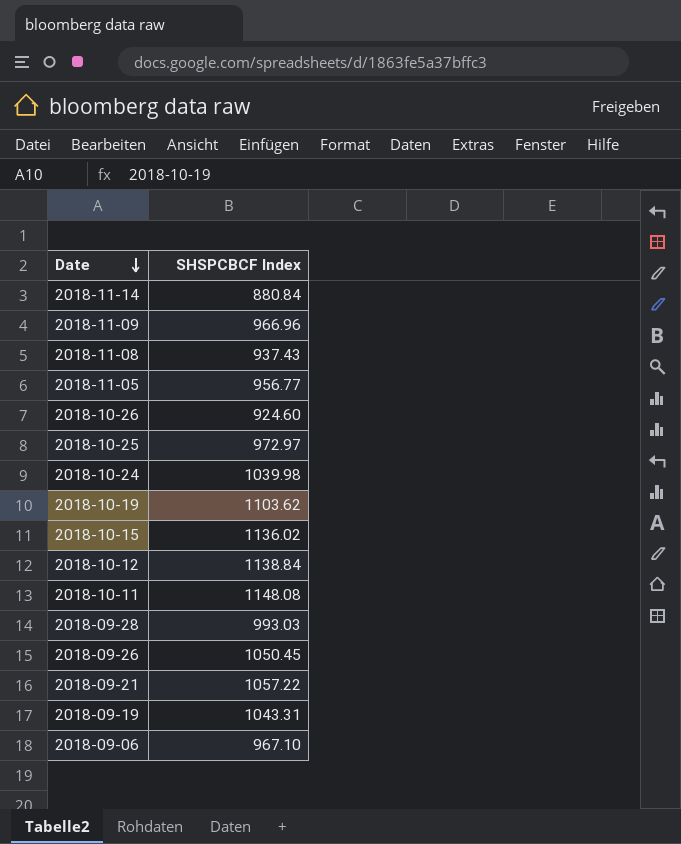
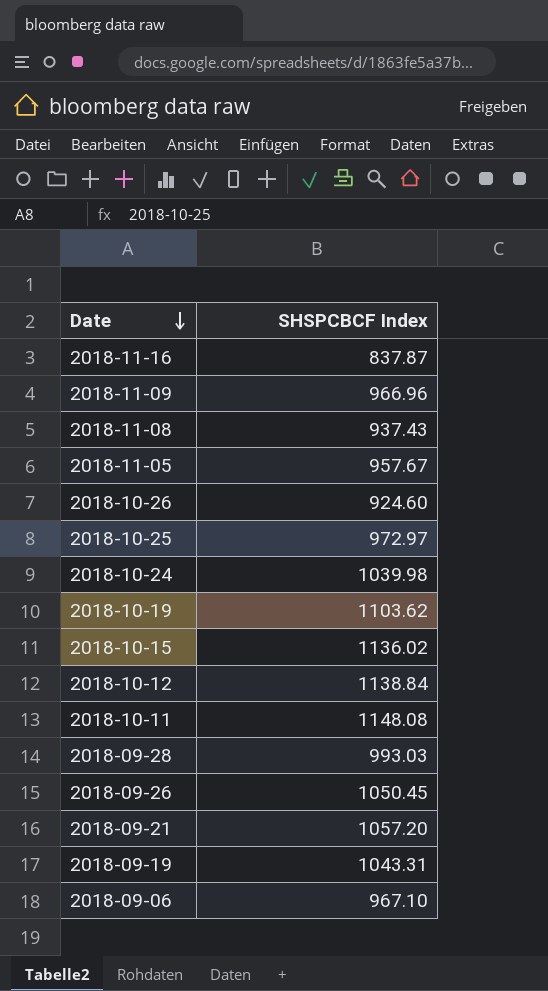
row 2018-11-14: 880.84 -> none
row 2018-11-16: none -> 837.87
2018-11-05 | SHSPCBCF Index: 956.77 -> 957.67
2018-09-21 | SHSPCBCF Index: 1057.22 -> 1057.20

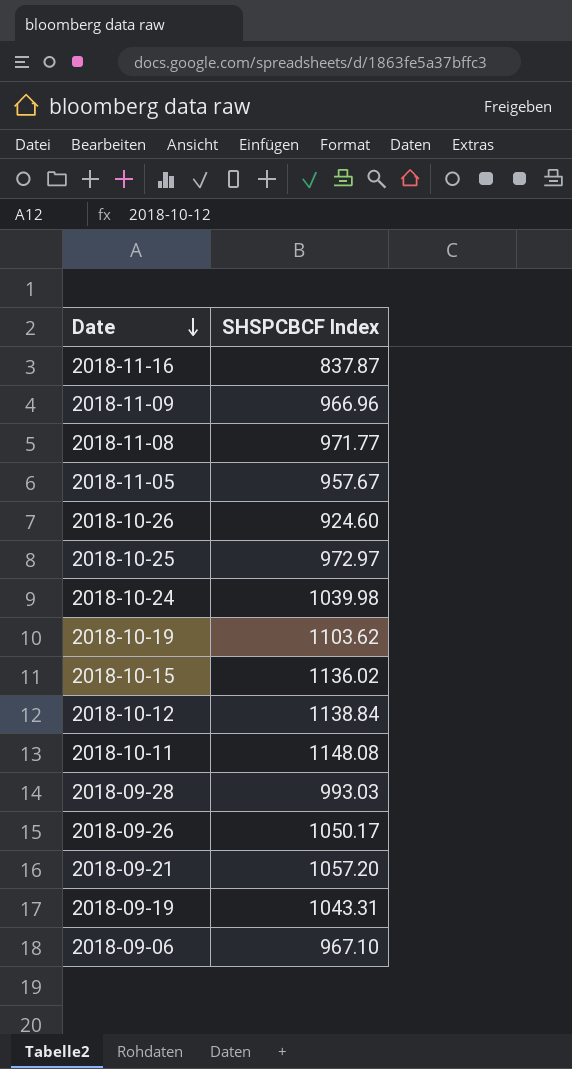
2018-11-08 | SHSPCBCF Index: 937.43 -> 971.77
2018-09-26 | SHSPCBCF Index: 1050.45 -> 1050.17

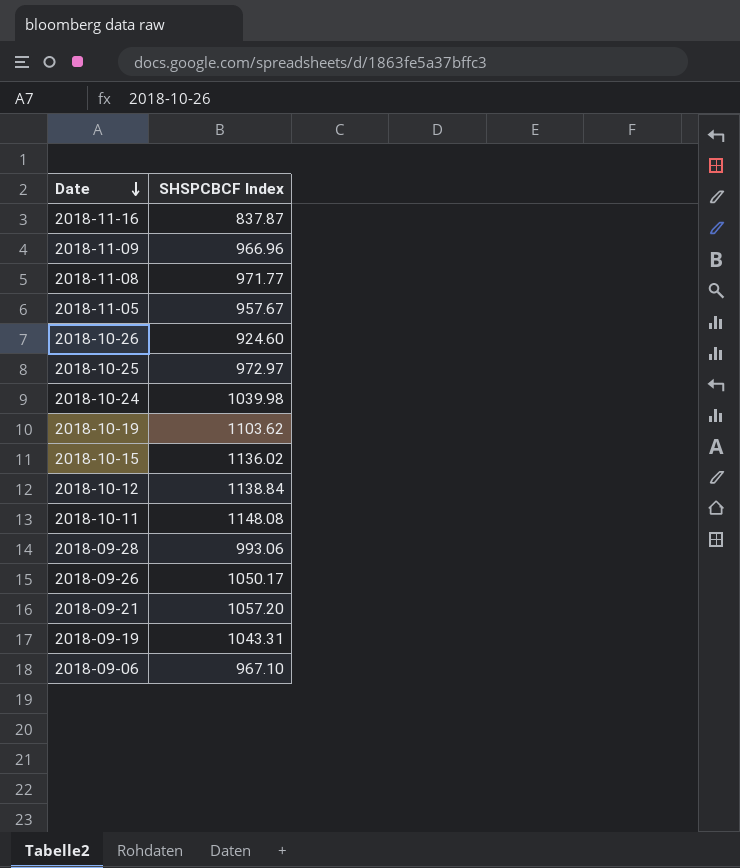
2018-09-28 | SHSPCBCF Index: 993.03 -> 993.06

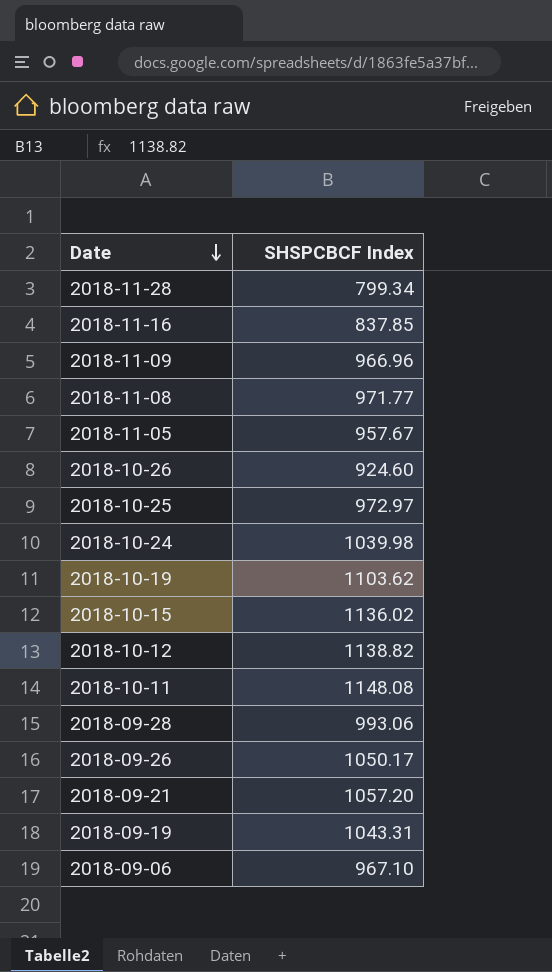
row 2018-11-28: none -> 799.34
2018-11-16 | SHSPCBCF Index: 837.87 -> 837.85
2018-10-12 | SHSPCBCF Index: 1138.84 -> 1138.82

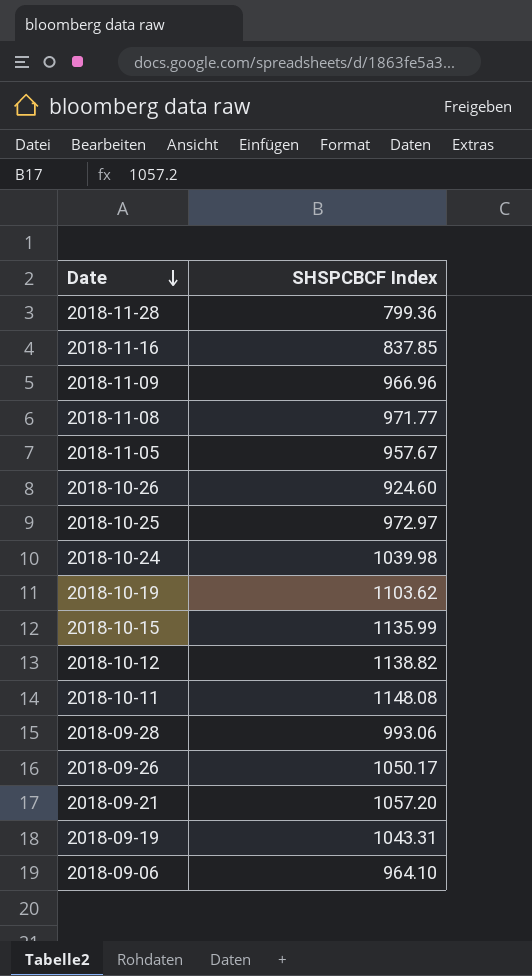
2018-11-28 | SHSPCBCF Index: 799.34 -> 799.36
2018-10-15 | SHSPCBCF Index: 1136.02 -> 1135.99
2018-09-06 | SHSPCBCF Index: 967.10 -> 964.10

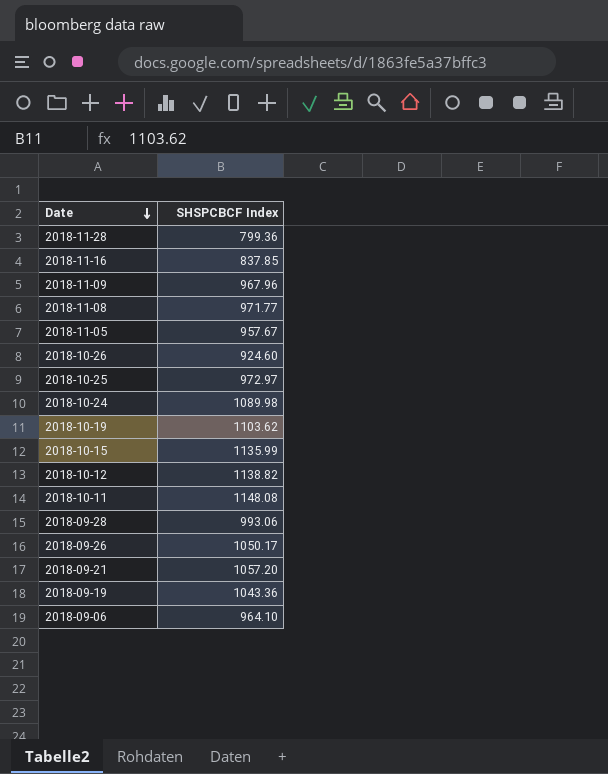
2018-11-09 | SHSPCBCF Index: 966.96 -> 967.96
2018-10-24 | SHSPCBCF Index: 1039.98 -> 1089.98
2018-09-19 | SHSPCBCF Index: 1043.31 -> 1043.36

